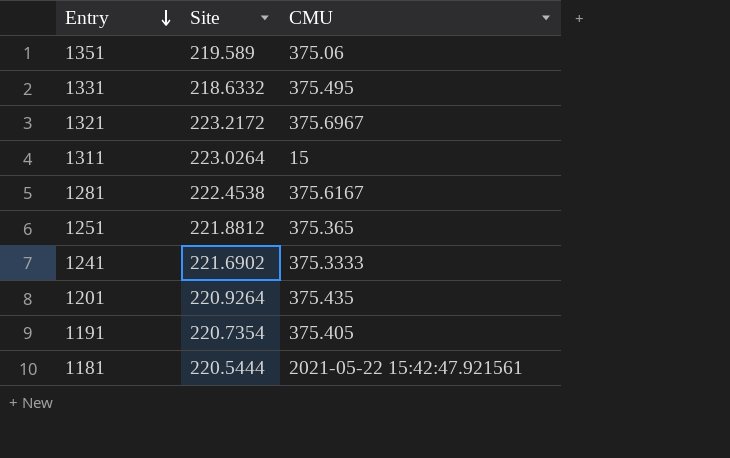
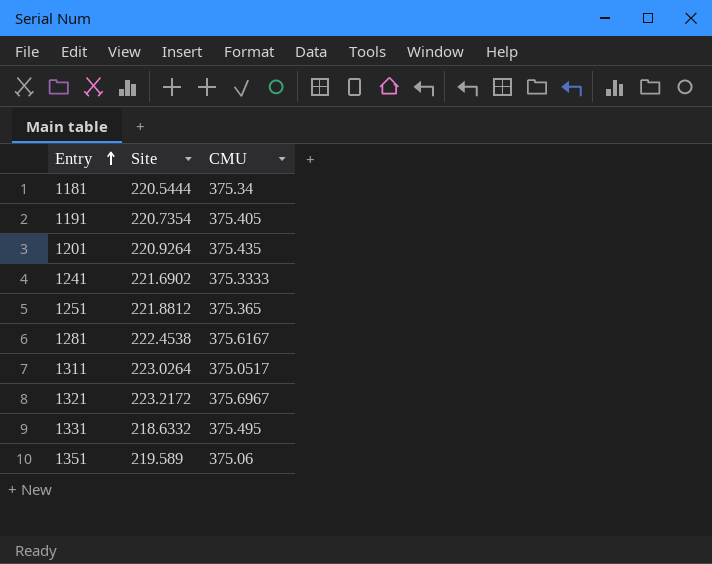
row order: Entry descending -> Entry ascending
1181 | CMU: 2021-05-22 15:42:47.921561 -> 375.34
1311 | CMU: 15 -> 375.0517

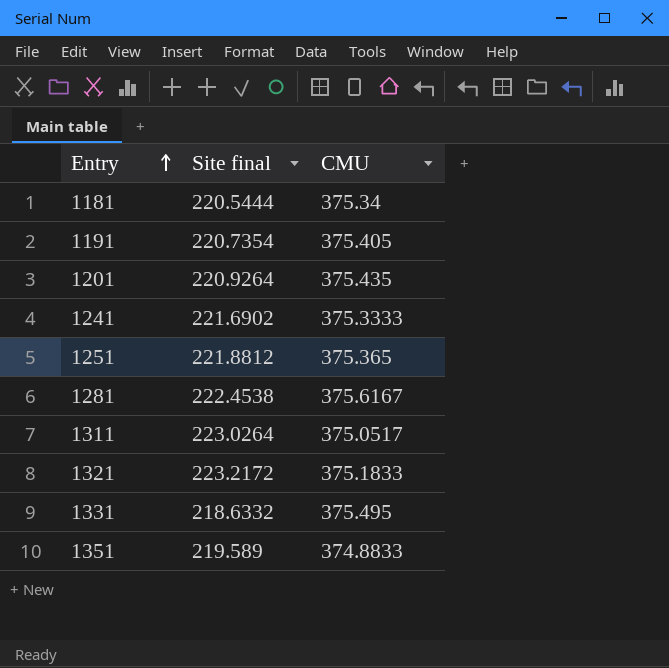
column name: Site -> Site final
1321 | CMU: 375.6967 -> 375.1833
1351 | CMU: 375.06 -> 374.8833

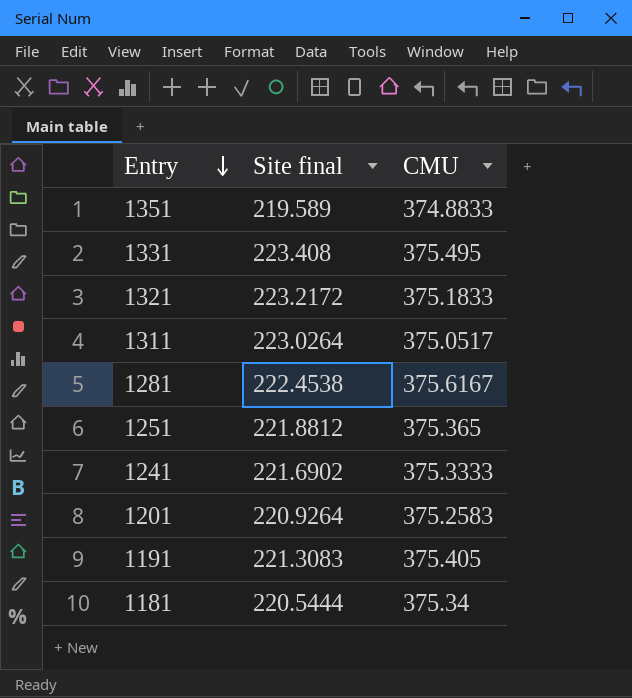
row order: Entry ascending -> Entry descending
1331 | Site final: 218.6332 -> 223.408
1201 | CMU: 375.435 -> 375.2583
1191 | Site final: 220.7354 -> 221.3083

